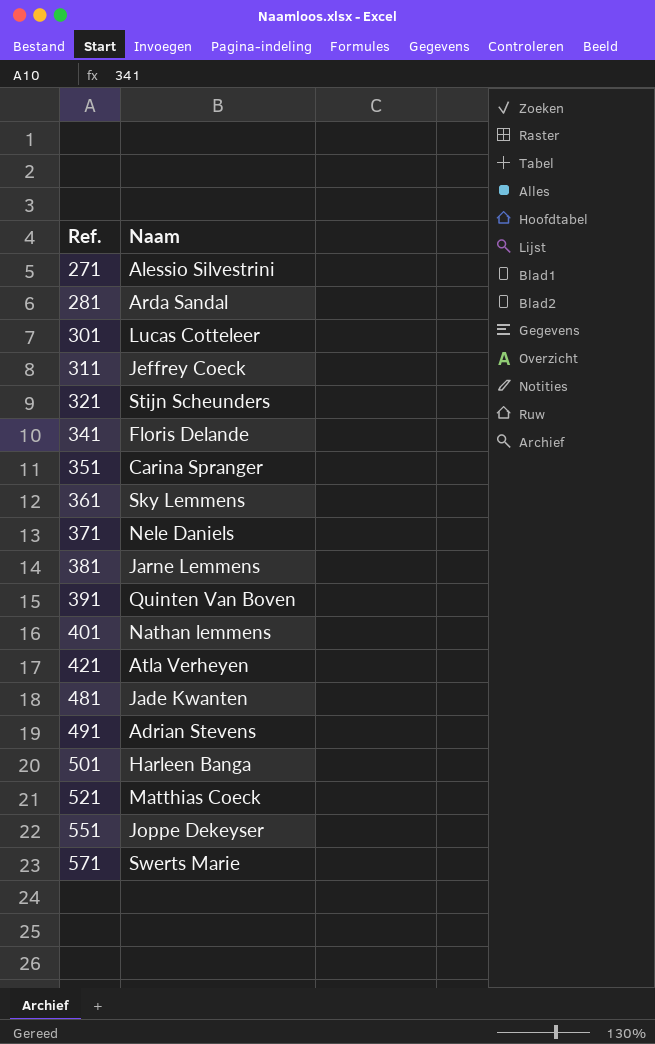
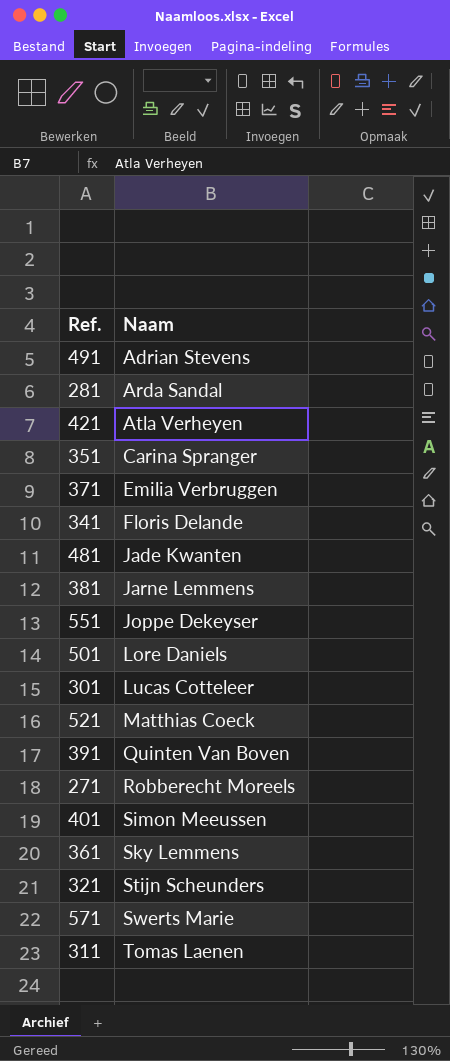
row order: Ref. ascending -> Naam ascending
371 | Naam: Nele Daniels -> Emilia Verbruggen
501 | Naam: Harleen Banga -> Lore Daniels
271 | Naam: Alessio Silvestrini -> Robberecht Moreels
401 | Naam: Nathan lemmens -> Simon Meeussen
311 | Naam: Jeffrey Coeck -> Tomas Laenen

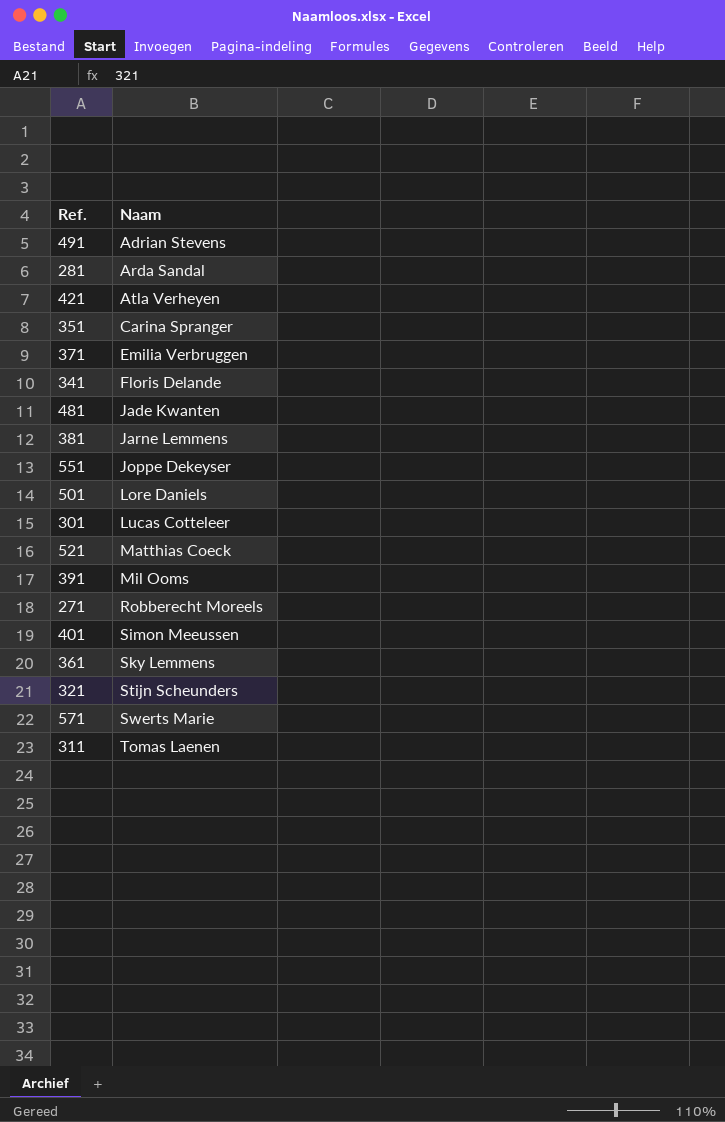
391 | Naam: Quinten Van Boven -> Mil Ooms

